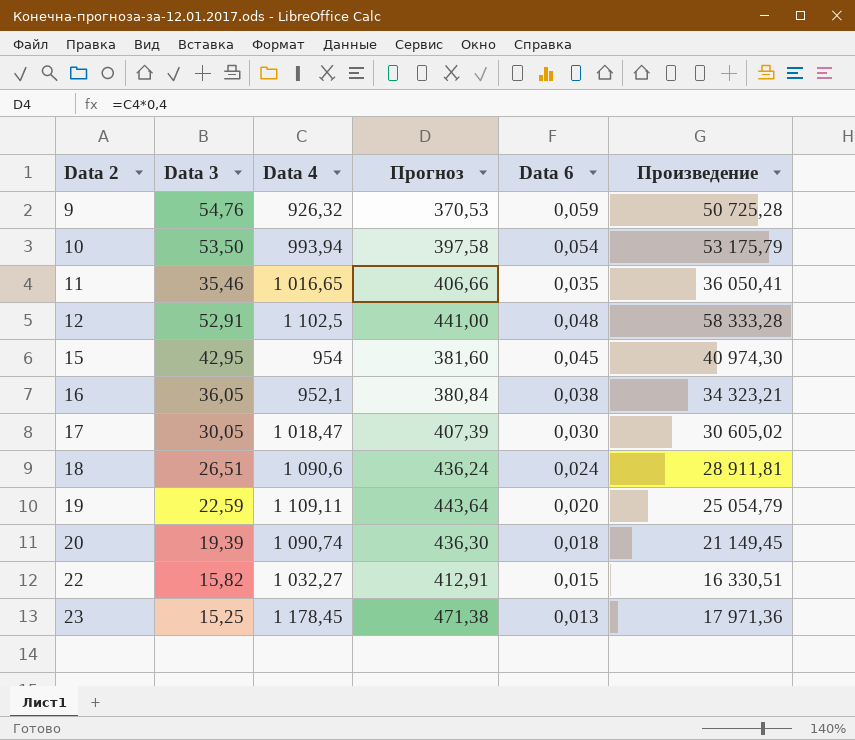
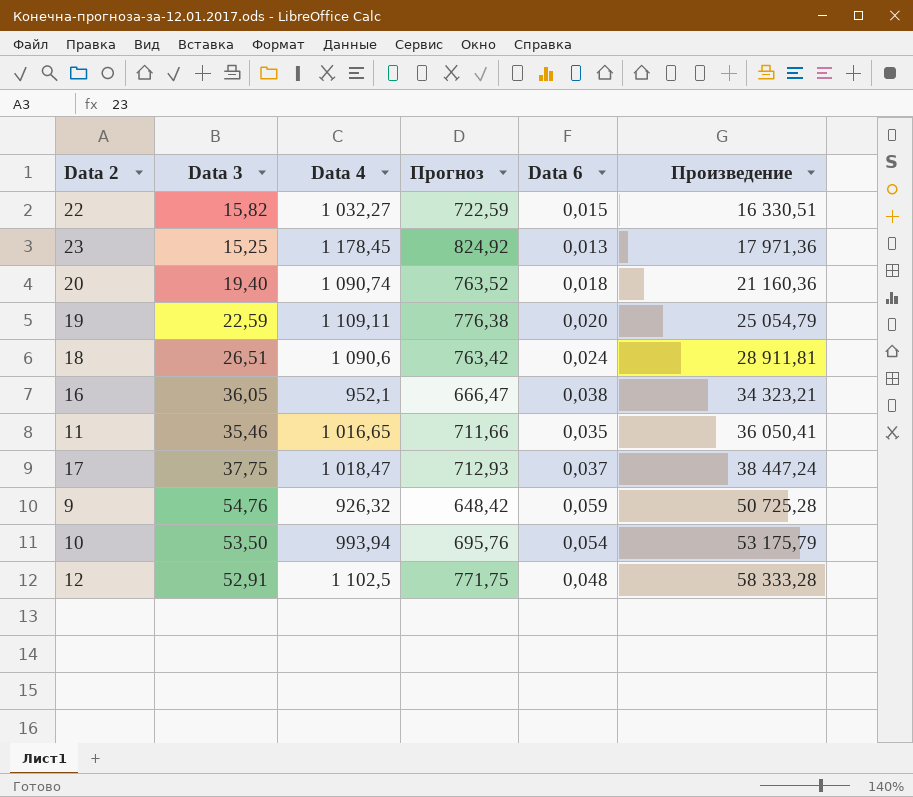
row order: Data 2 ascending -> Произведение ascending
column Прогноз | formula: [Data 4] * 0,4 -> [Data 4] * 0,7
row 15: 42,95 | 954 | 381,60 | 0,045 | 40 974,30 -> none
20 | Data 3: 19,39 -> 19,40
20 | Произведение: 21 149,45 -> 21 160,36
17 | Data 3: 30,05 -> 37,75
17 | Data 6: 0,030 -> 0,037
17 | Произведение: 30 605,02 -> 38 447,24

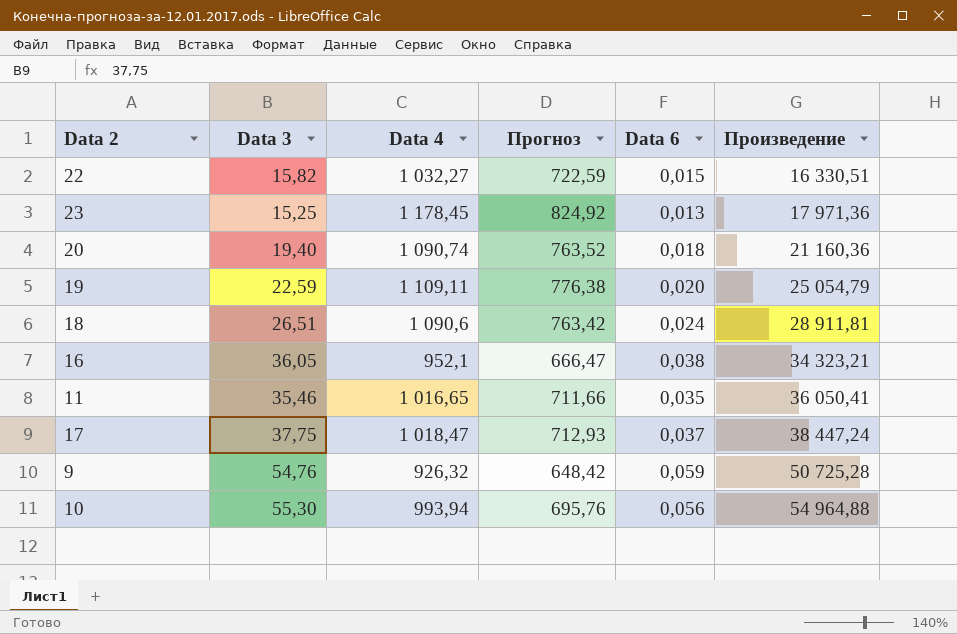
row 12: 52,91 | 1 102,5 | 771,75 | 0,048 | 58 333,28 -> none
10 | Data 3: 53,50 -> 55,30
10 | Data 6: 0,054 -> 0,056
10 | Произведение: 53 175,79 -> 54 964,88

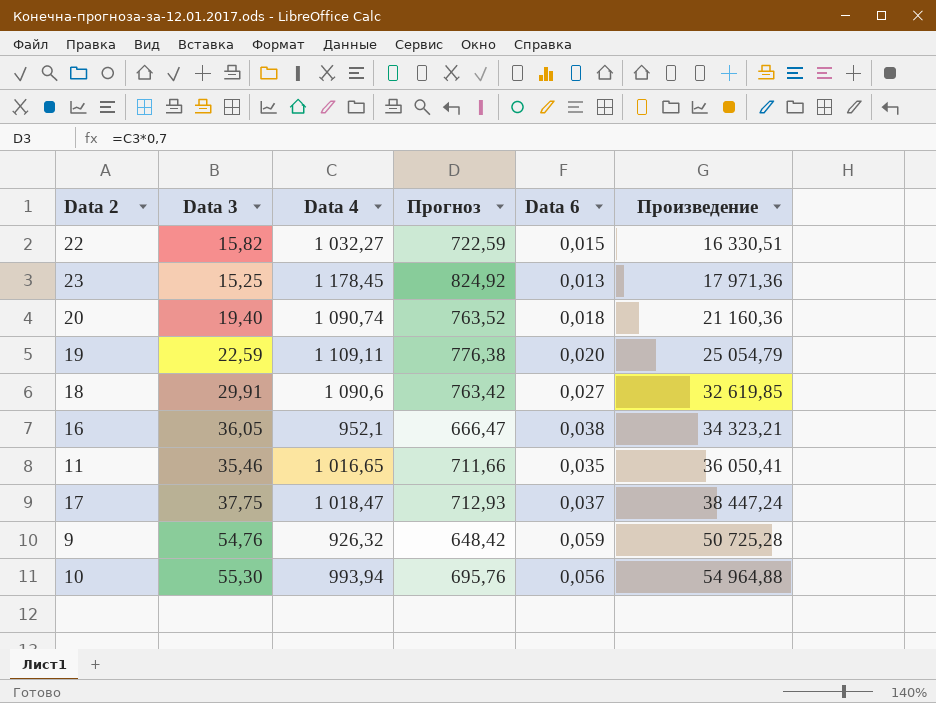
18 | Data 3: 26,51 -> 29,91
18 | Data 6: 0,024 -> 0,027
18 | Произведение: 28 911,81 -> 32 619,85

